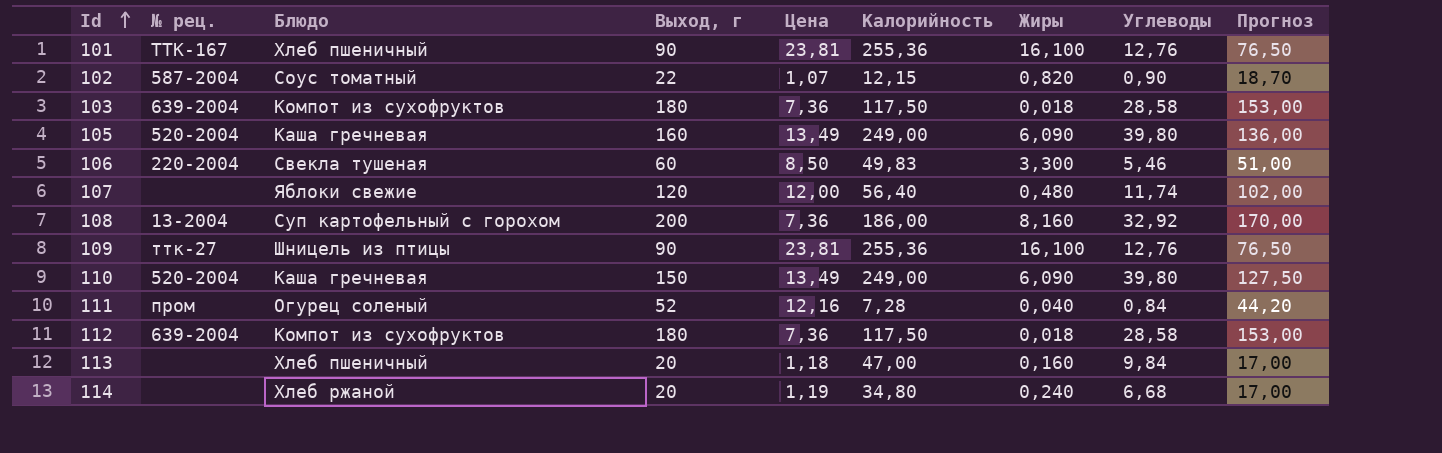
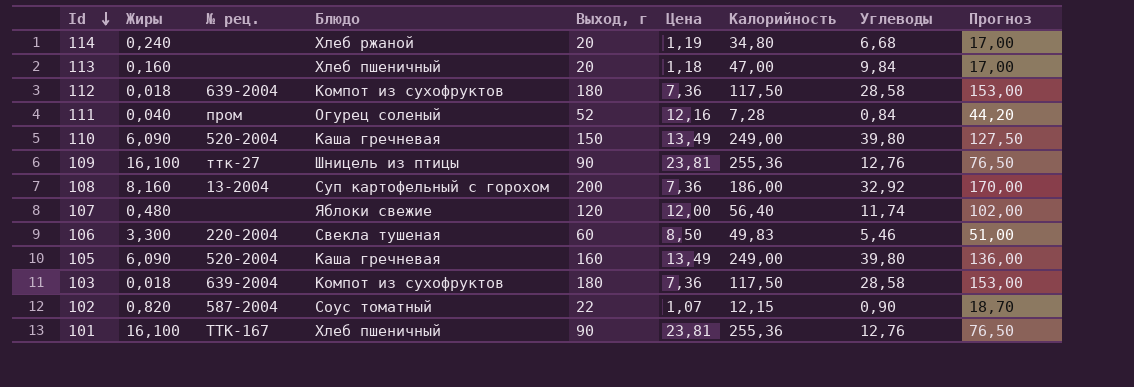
row order: Id ascending -> Id descending
column Жиры | position: 7 -> 2

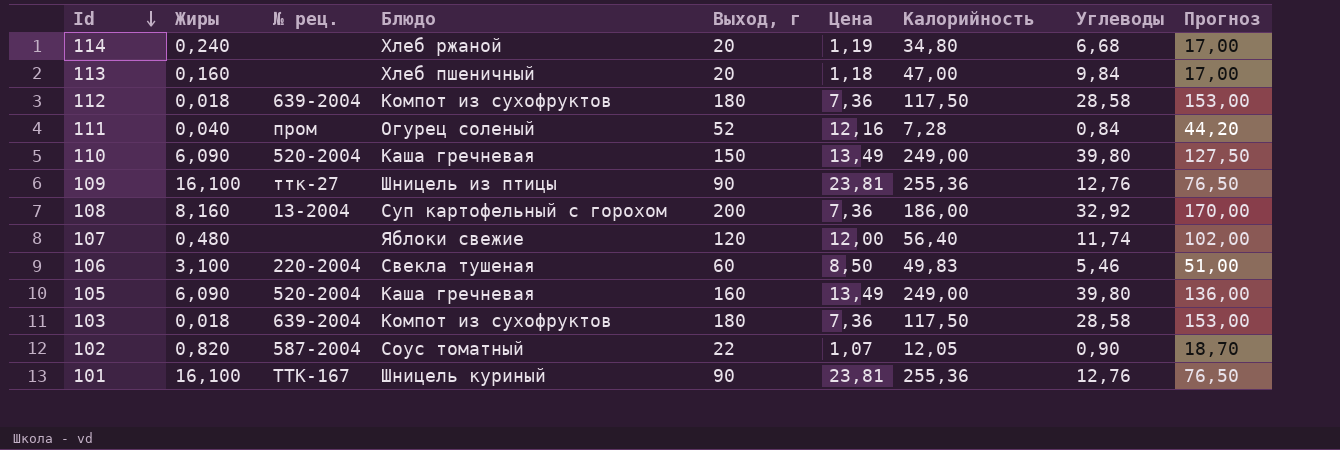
106 | Жиры: 3,300 -> 3,100
102 | Калорийность: 12,15 -> 12,05
101 | Блюдо: Хлеб пшеничный -> Шницель куриный

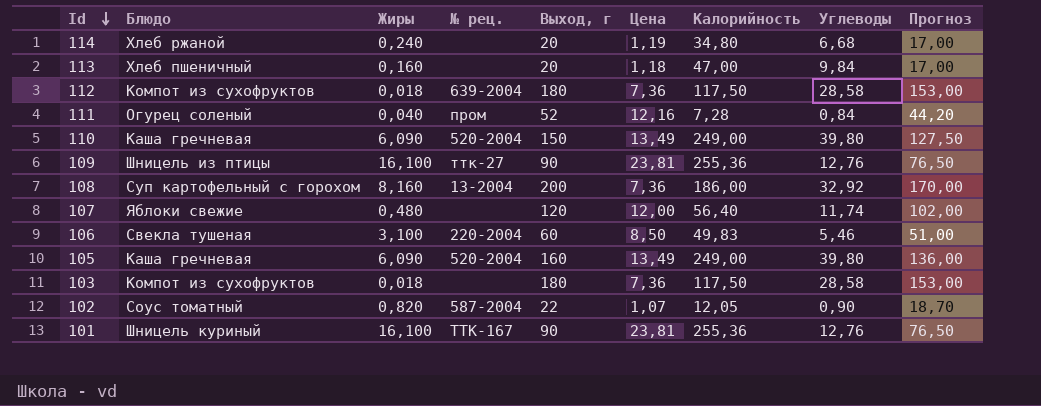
column Блюдо | position: 4 -> 2
103 | № рец.: 639-2004 -> none

